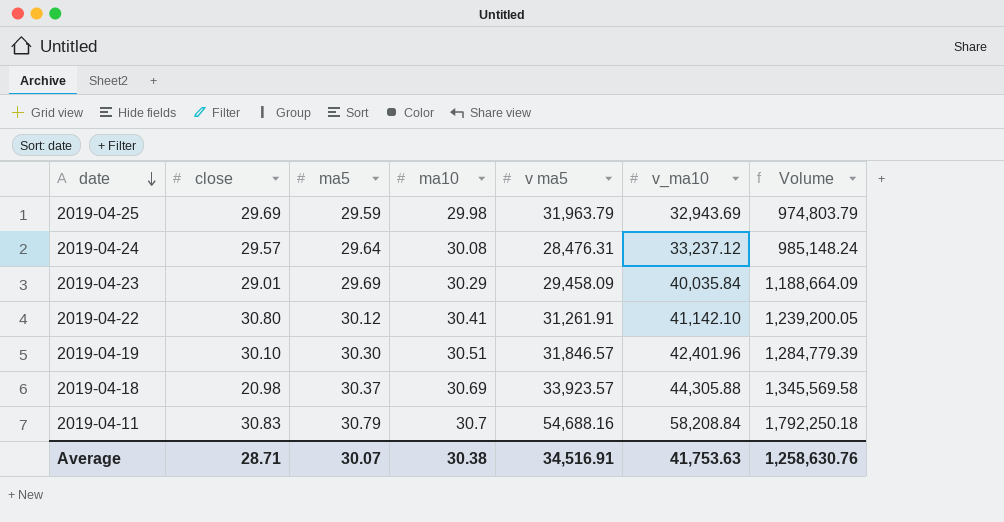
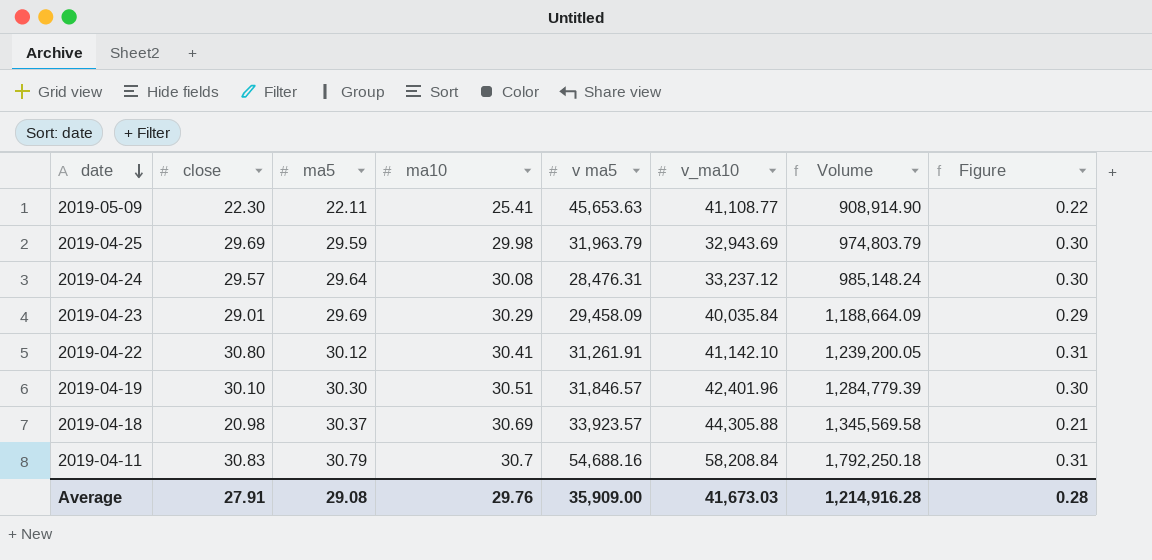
column Figure | formula: none -> [close] * 0.01
row 2019-05-09: none -> 22.30 | 22.11 | 25.41 | 45,653.63 | 41,108.77 | 908,914.90 | 0.22
Average | close: 28.71 -> 27.91
Average | ma5: 30.07 -> 29.08
Average | ma10: 30.38 -> 29.76
Average | v ma5: 34,516.91 -> 35,909.00
Average | v_ma10: 41,753.63 -> 41,673.03
Average | Volume: 1,258,630.76 -> 1,214,916.28

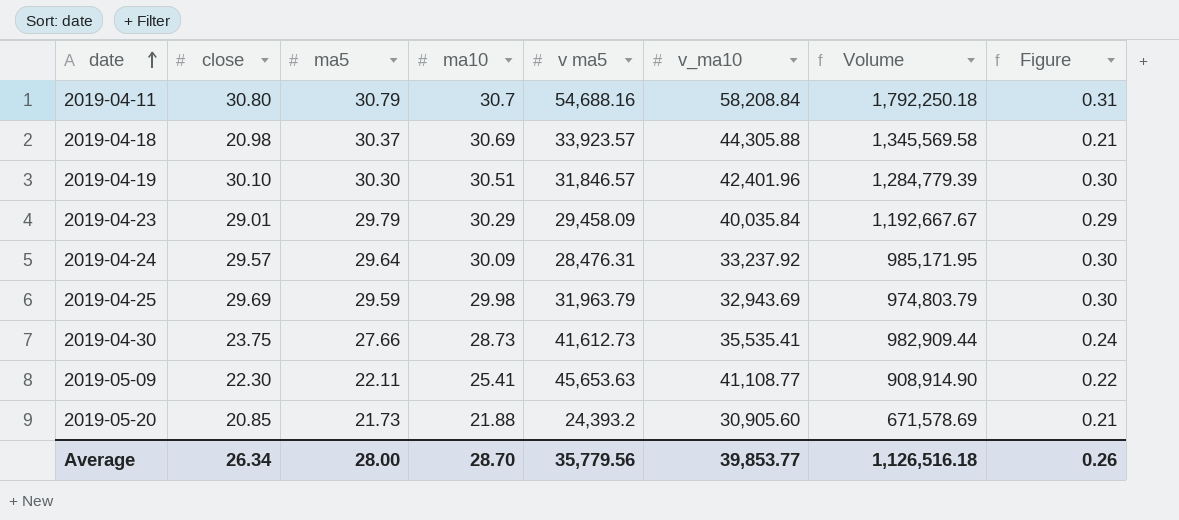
row order: date descending -> date ascending
row 2019-04-22: 30.80 | 30.12 | 30.41 | 31,261.91 | 41,142.10 | 1,239,200.05 | 0.31 -> none
2019-04-11 | close: 30.83 -> 30.80
2019-04-23 | ma5: 29.69 -> 29.79
2019-04-23 | Volume: 1,188,664.09 -> 1,192,667.67
2019-04-24 | ma10: 30.08 -> 30.09
2019-04-24 | v_ma10: 33,237.12 -> 33,237.92
2019-04-24 | Volume: 985,148.24 -> 985,171.95
row 2019-04-30: none -> 23.75 | 27.66 | 28.73 | 41,612.73 | 35,535.41 | 982,909.44 | 0.24
row 2019-05-20: none -> 20.85 | 21.73 | 21.88 | 24,393.2 | 30,905.60 | 671,578.69 | 0.21
Average | close: 27.91 -> 26.34
Average | ma5: 29.08 -> 28.00
Average | ma10: 29.76 -> 28.70
Average | v ma5: 35,909.00 -> 35,779.56
Average | v_ma10: 41,673.03 -> 39,853.77
Average | Volume: 1,214,916.28 -> 1,126,516.18
Average | Figure: 0.28 -> 0.26

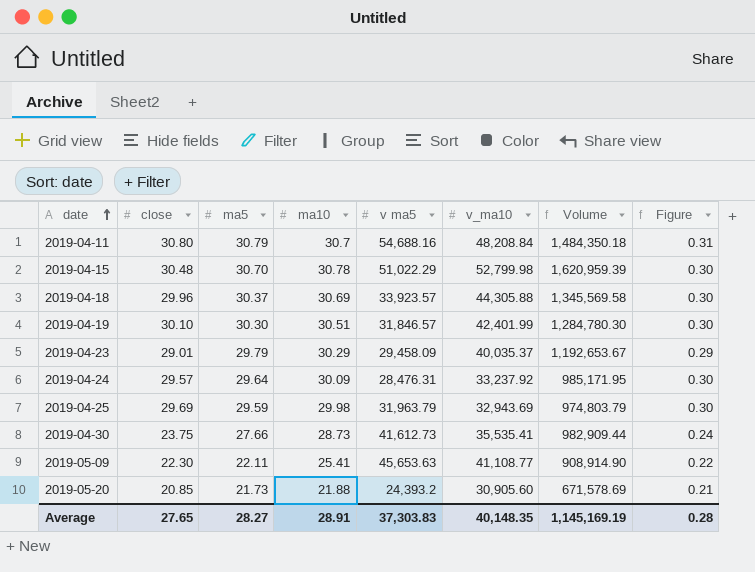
2019-04-11 | v_ma10: 58,208.84 -> 48,208.84
2019-04-11 | Volume: 1,792,250.18 -> 1,484,350.18
row 2019-04-15: none -> 30.48 | 30.70 | 30.78 | 51,022.29 | 52,799.98 | 1,620,959.39 | 0.30
2019-04-18 | close: 20.98 -> 29.96
2019-04-18 | Figure: 0.21 -> 0.30
2019-04-19 | v_ma10: 42,401.96 -> 42,401.99
2019-04-19 | Volume: 1,284,779.39 -> 1,284,780.30
2019-04-23 | v_ma10: 40,035.84 -> 40,035.37
2019-04-23 | Volume: 1,192,667.67 -> 1,192,653.67
Average | close: 26.34 -> 27.65
Average | ma5: 28.00 -> 28.27
Average | ma10: 28.70 -> 28.91
Average | v ma5: 35,779.56 -> 37,303.83
Average | v_ma10: 39,853.77 -> 40,148.35
Average | Volume: 1,126,516.18 -> 1,145,169.19
Average | Figure: 0.26 -> 0.28

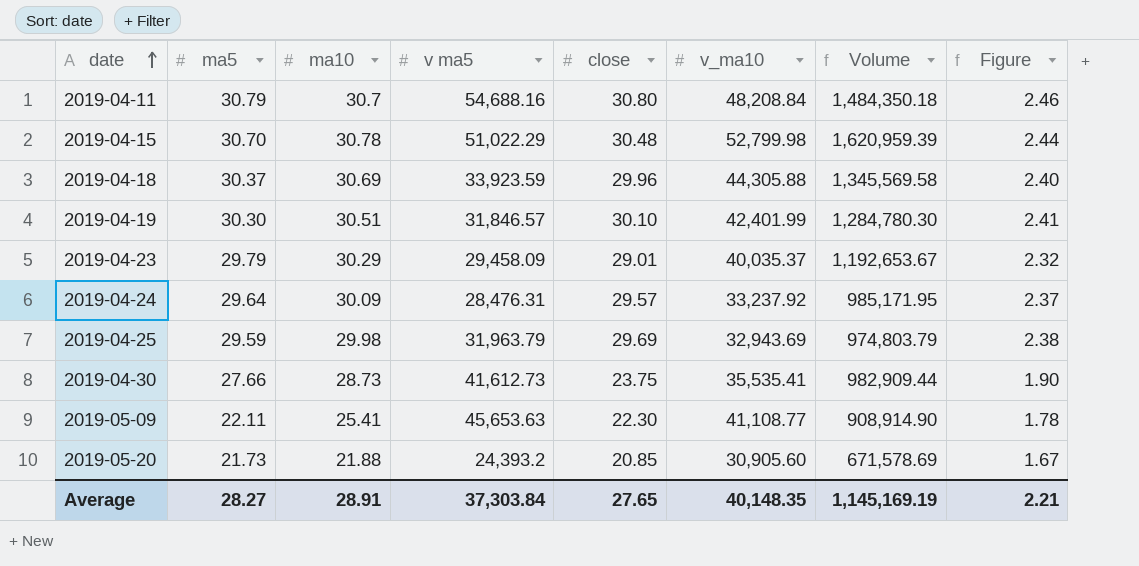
column close | position: 2 -> 5
column Figure | formula: [close] * 0.01 -> [close] * 0.08
2019-04-18 | v ma5: 33,923.57 -> 33,923.59
Average | v ma5: 37,303.83 -> 37,303.84
Average | Figure: 0.28 -> 2.21

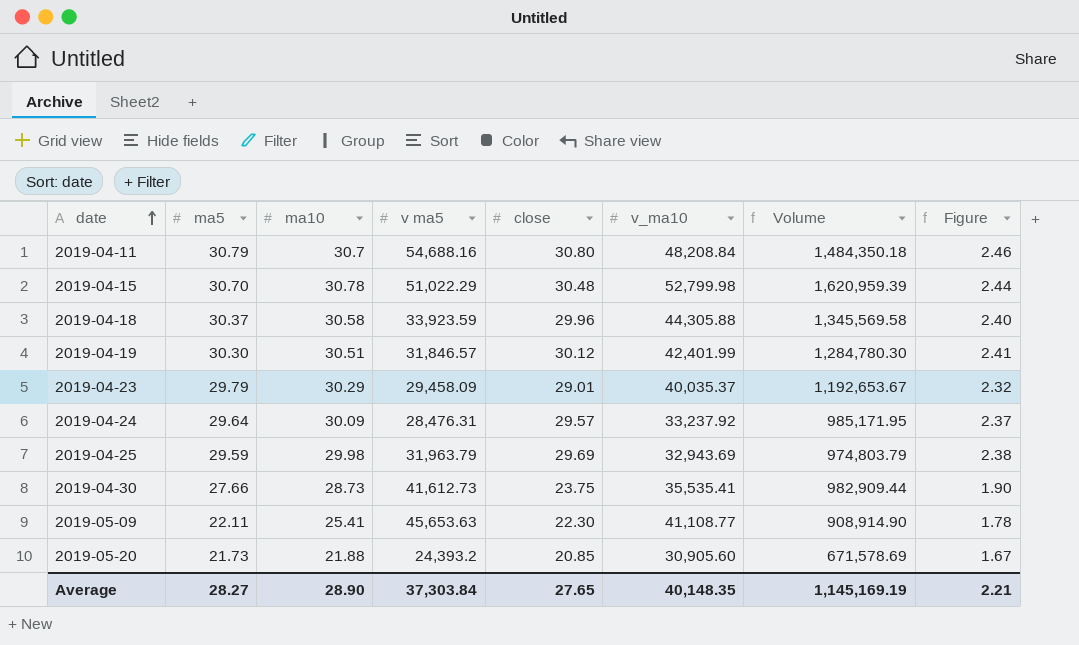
2019-04-18 | ma10: 30.69 -> 30.58
2019-04-19 | close: 30.10 -> 30.12
Average | ma10: 28.91 -> 28.90

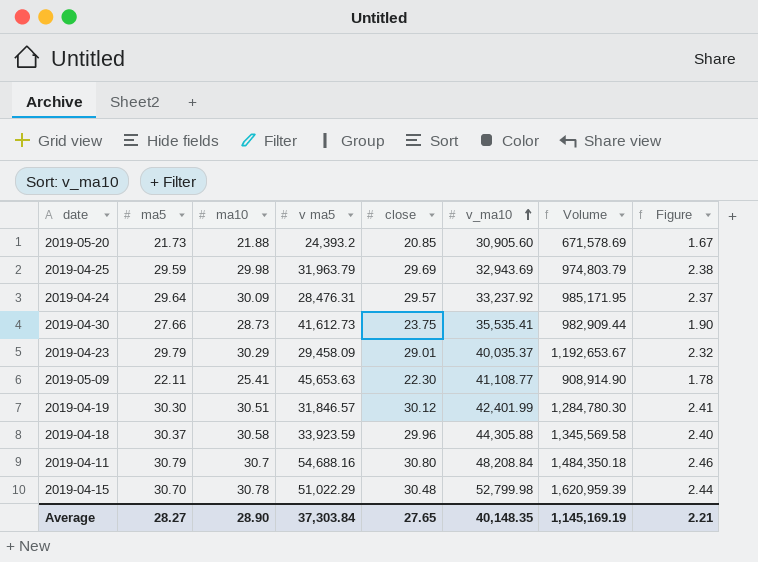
row order: date ascending -> v_ma10 ascending

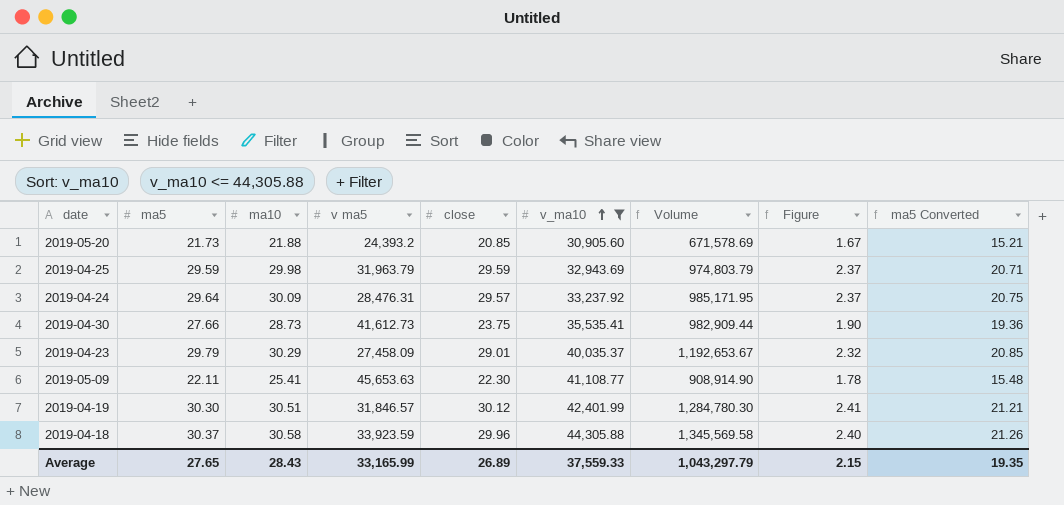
filter: none -> v_ma10 <= 44,305.88
column ma5 Converted | formula: none -> [ma5] * 0.7
2019-04-25 | close: 29.69 -> 29.59
2019-04-25 | Figure: 2.38 -> 2.37
2019-04-23 | v ma5: 29,458.09 -> 27,458.09
Average | ma5: 28.27 -> 27.65
Average | ma10: 28.90 -> 28.43
Average | v ma5: 37,303.84 -> 33,165.99
Average | close: 27.65 -> 26.89
Average | v_ma10: 40,148.35 -> 37,559.33
Average | Volume: 1,145,169.19 -> 1,043,297.79
Average | Figure: 2.21 -> 2.15

